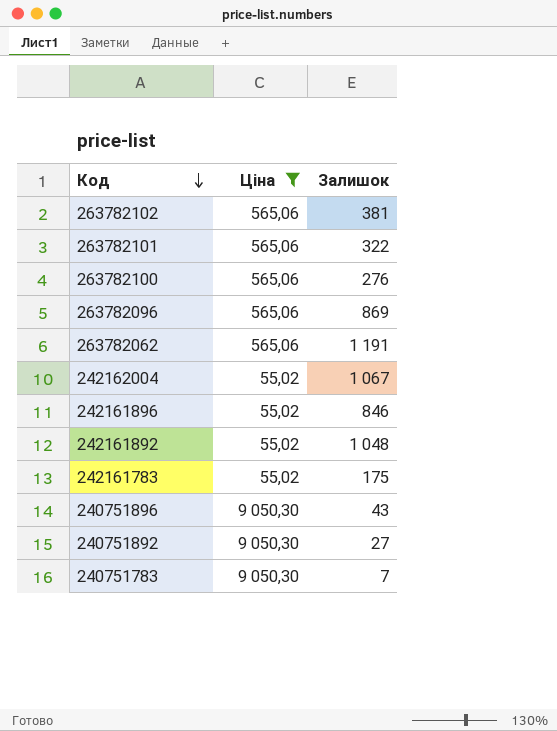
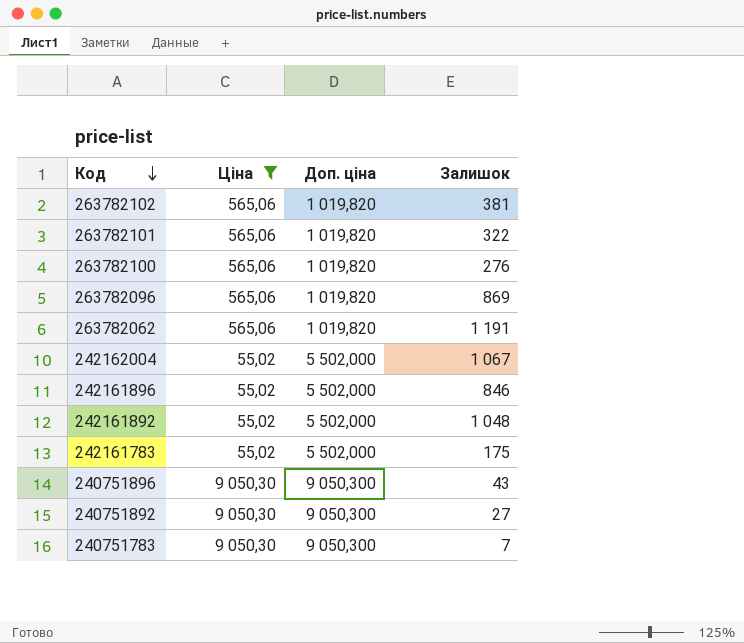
column Доп. ціна | position: none -> 3

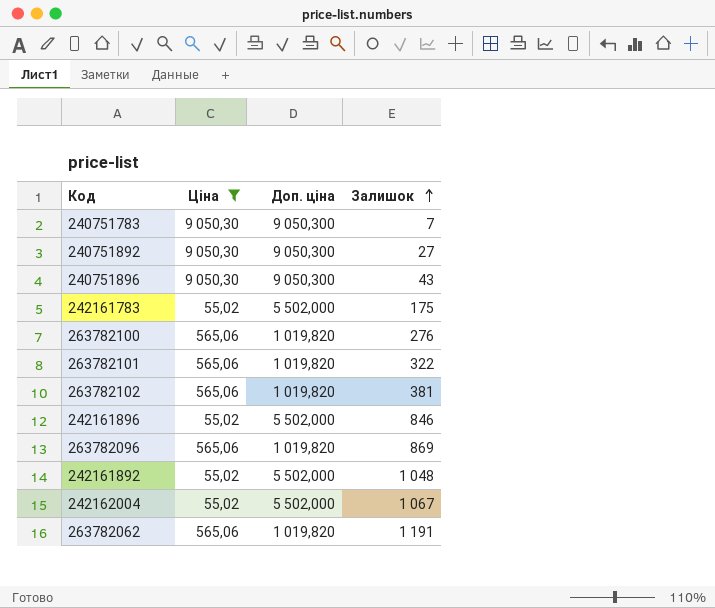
row order: Код descending -> Залишок ascending

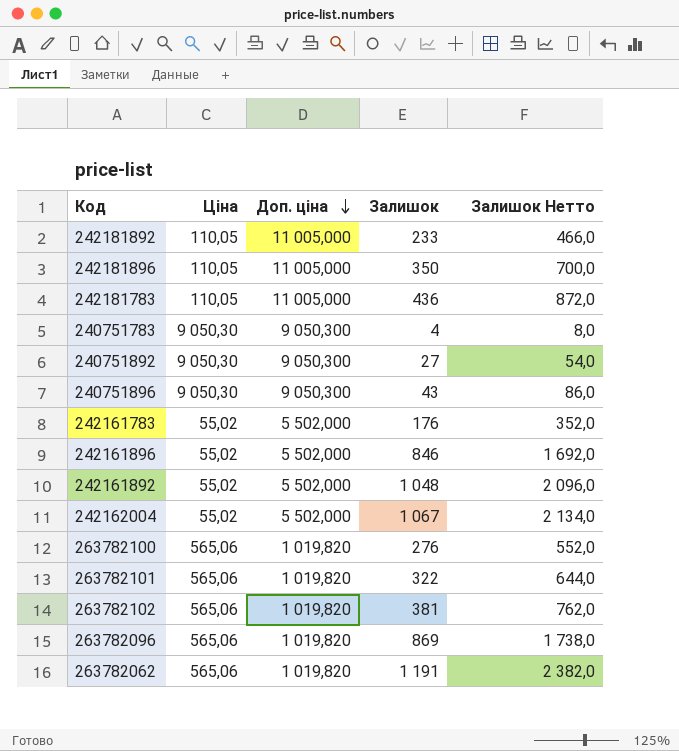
filter: Ціна != 110,05 -> none
row order: Залишок ascending -> Доп. ціна descending
column Залишок Нетто | formula: none -> [Залишок] * 2
240751783 | Залишок: 7 -> 4
242161783 | Залишок: 175 -> 176

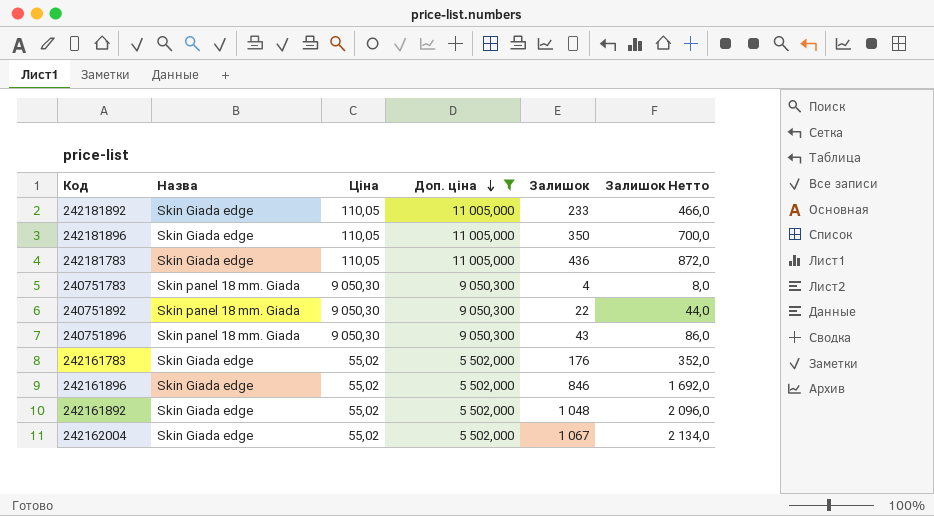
filter: none -> Доп. ціна != 1 019,820
column Назва | position: none -> 2
240751892 | Залишок: 27 -> 22
240751892 | Залишок Нетто: 54,0 -> 44,0

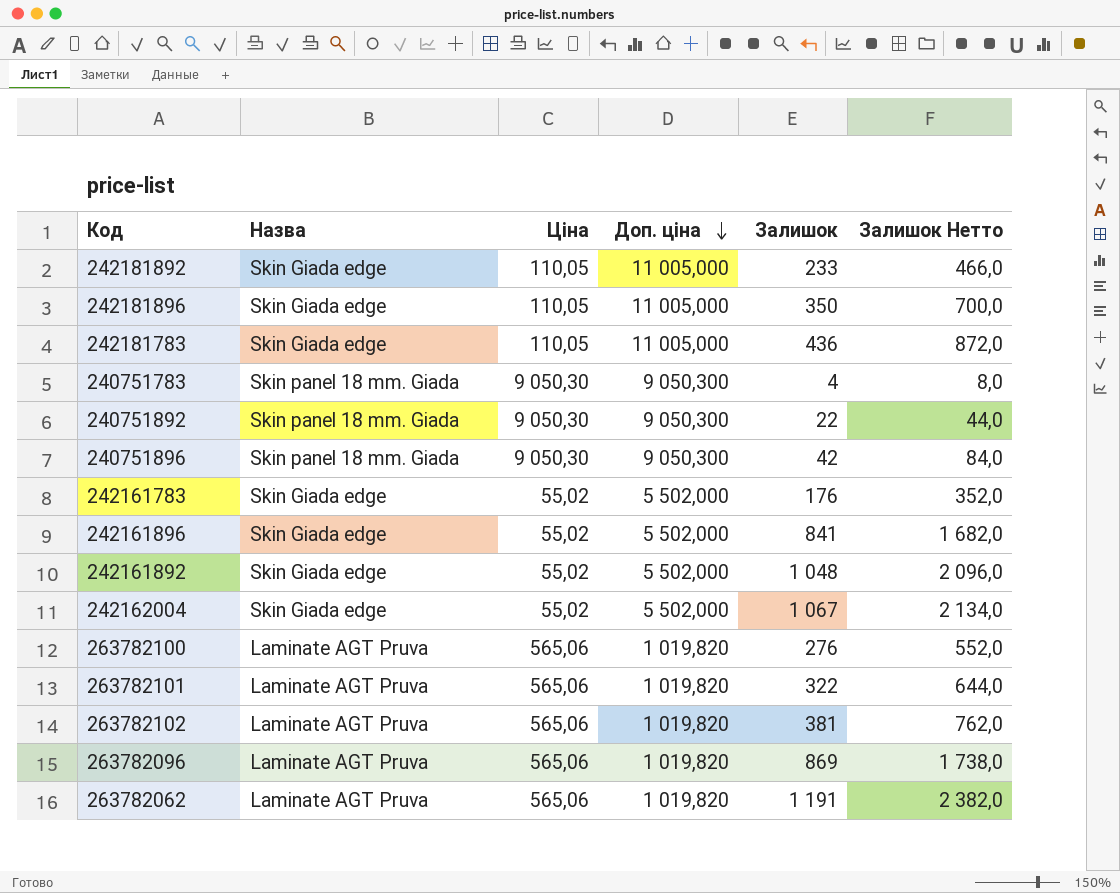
filter: Доп. ціна != 1 019,820 -> none
240751896 | Залишок: 43 -> 42
240751896 | Залишок Нетто: 86,0 -> 84,0
242161896 | Залишок: 846 -> 841
242161896 | Залишок Нетто: 1 692,0 -> 1 682,0

